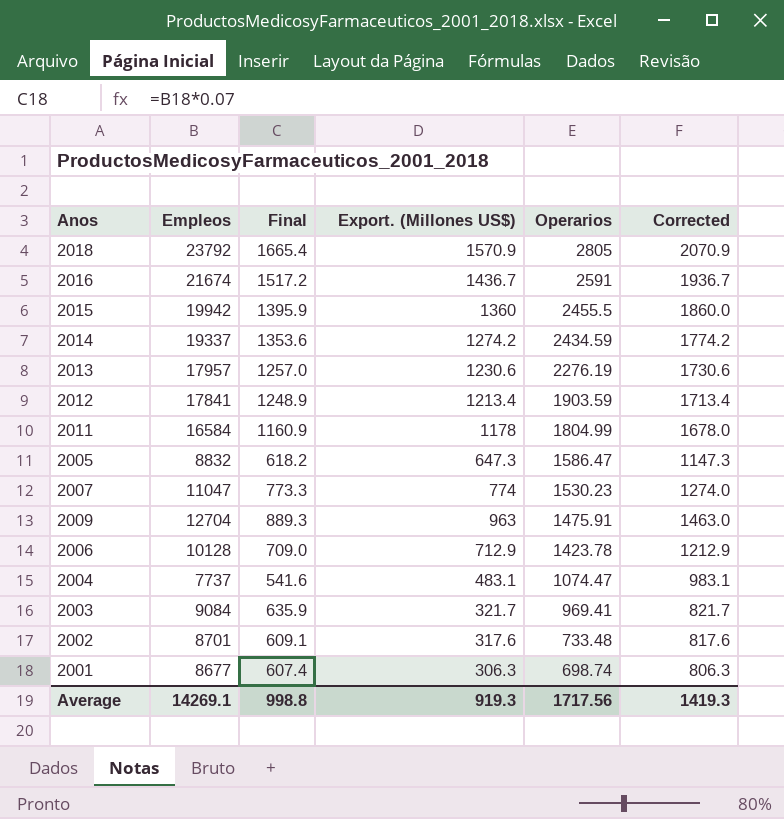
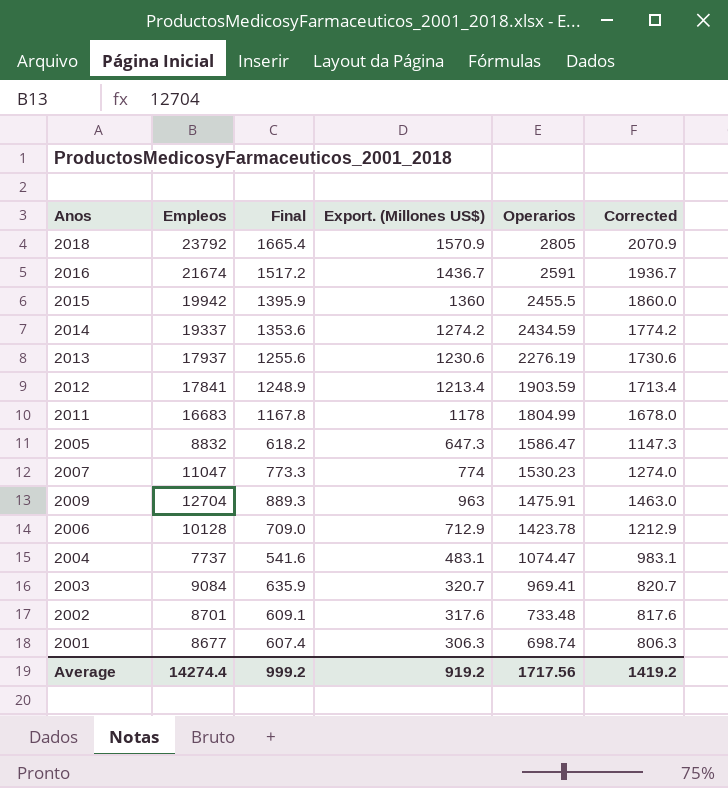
2013 | Empleos: 17957 -> 17937
2013 | Final: 1257.0 -> 1255.6
2011 | Empleos: 16584 -> 16683
2011 | Final: 1160.9 -> 1167.8
2003 | Export. (Millones US$): 321.7 -> 320.7
2003 | Corrected: 821.7 -> 820.7
Average | Empleos: 14269.1 -> 14274.4
Average | Final: 998.8 -> 999.2
Average | Export. (Millones US$): 919.3 -> 919.2
Average | Corrected: 1419.3 -> 1419.2

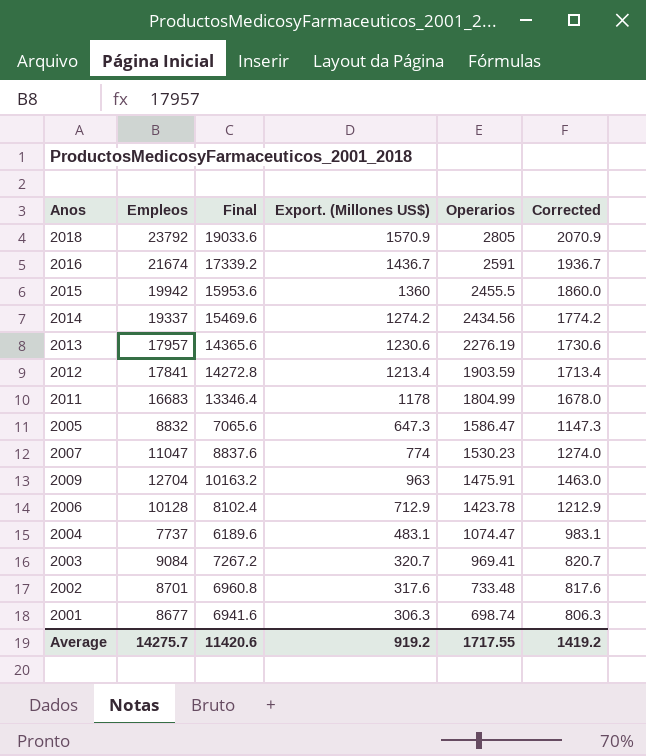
column Final | formula: [Empleos] * 0.07 -> [Empleos] * 0.8
2014 | Operarios: 2434.59 -> 2434.56
2013 | Empleos: 17937 -> 17957
Average | Empleos: 14274.4 -> 14275.7
Average | Final: 999.2 -> 11420.6
Average | Operarios: 1717.56 -> 1717.55

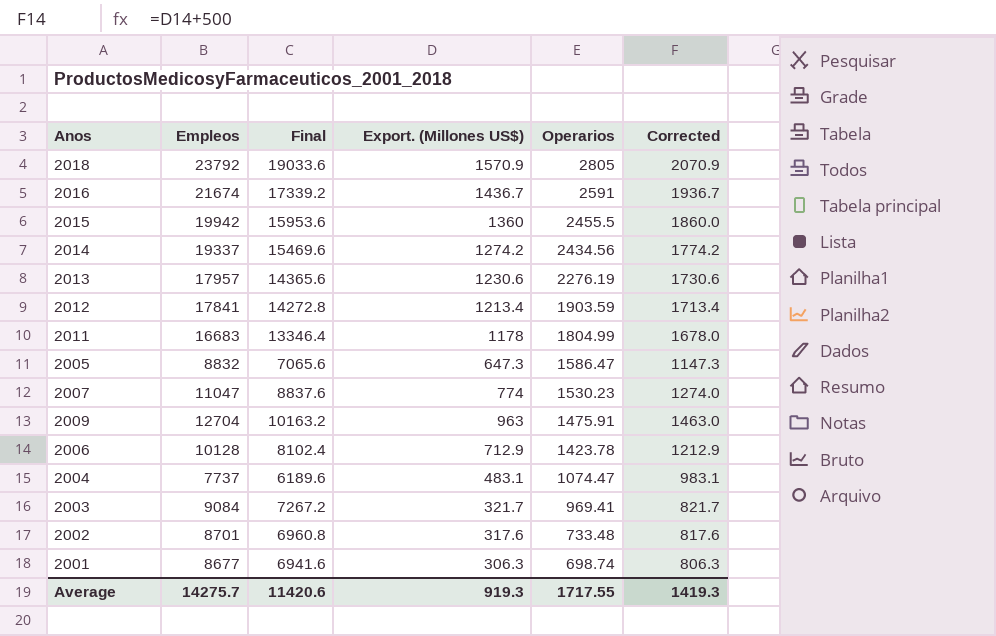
2003 | Export. (Millones US$): 320.7 -> 321.7
2003 | Corrected: 820.7 -> 821.7
Average | Export. (Millones US$): 919.2 -> 919.3
Average | Corrected: 1419.2 -> 1419.3

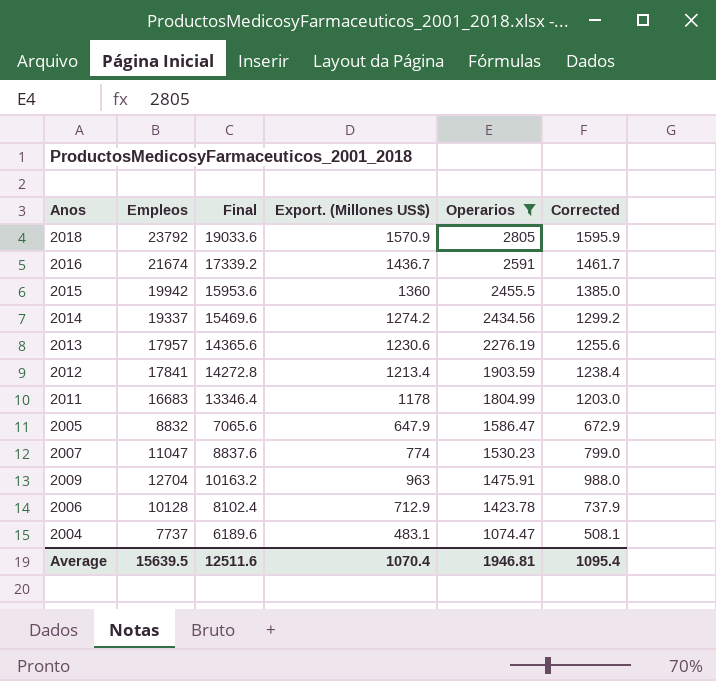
filter: none -> Operarios >= 1074.47
column Corrected | formula: [Export. (Millones US$)] + 500 -> [Export. (Millones US$)] + 25
2005 | Export. (Millones US$): 647.3 -> 647.9
Average | Empleos: 14275.7 -> 15639.5
Average | Final: 11420.6 -> 12511.6
Average | Export. (Millones US$): 919.3 -> 1070.4
Average | Operarios: 1717.55 -> 1946.81
Average | Corrected: 1419.3 -> 1095.4

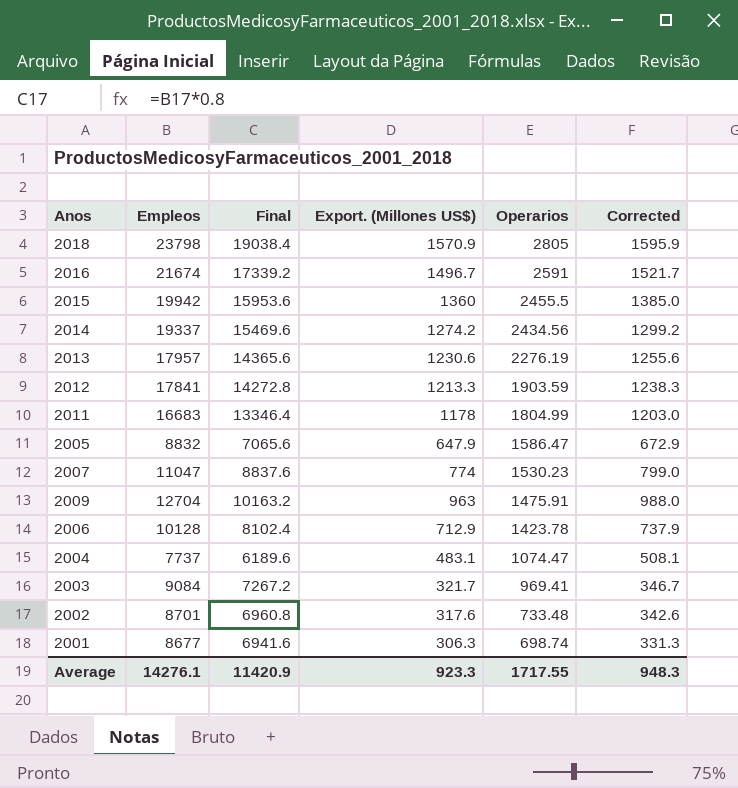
filter: Operarios >= 1074.47 -> none
2018 | Empleos: 23792 -> 23798
2018 | Final: 19033.6 -> 19038.4
2016 | Export. (Millones US$): 1436.7 -> 1496.7
2016 | Corrected: 1461.7 -> 1521.7
2012 | Export. (Millones US$): 1213.4 -> 1213.3
2012 | Corrected: 1238.4 -> 1238.3
Average | Empleos: 15639.5 -> 14276.1
Average | Final: 12511.6 -> 11420.9
Average | Export. (Millones US$): 1070.4 -> 923.3
Average | Operarios: 1946.81 -> 1717.55
Average | Corrected: 1095.4 -> 948.3

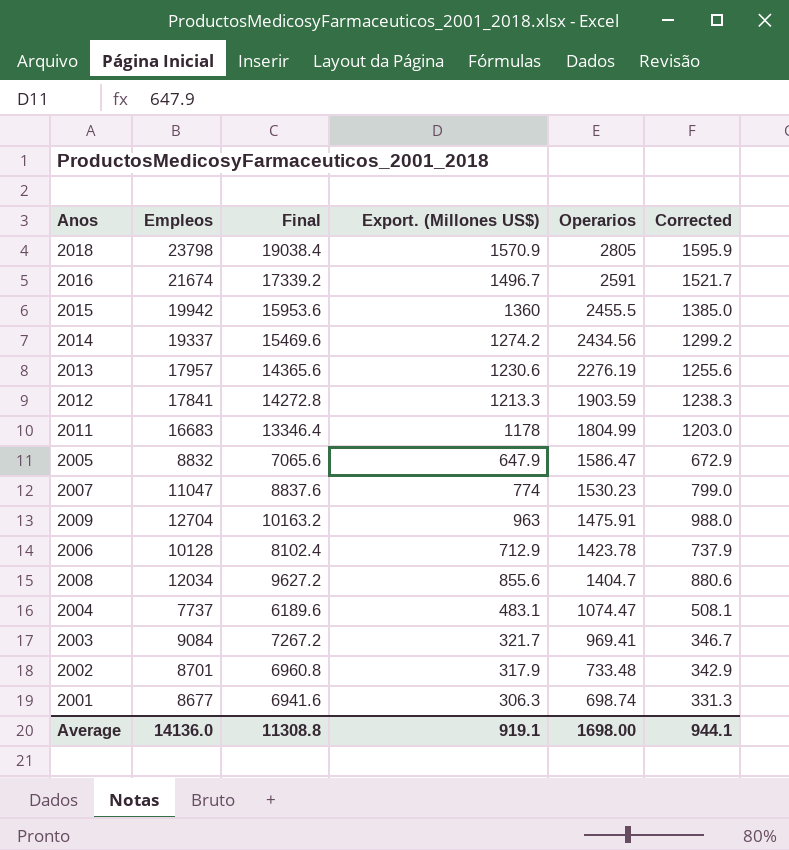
row 2008: none -> 12034 | 9627.2 | 855.6 | 1404.7 | 880.6
2002 | Export. (Millones US$): 317.6 -> 317.9
2002 | Corrected: 342.6 -> 342.9
Average | Empleos: 14276.1 -> 14136.0
Average | Final: 11420.9 -> 11308.8
Average | Export. (Millones US$): 923.3 -> 919.1
Average | Operarios: 1717.55 -> 1698.00
Average | Corrected: 948.3 -> 944.1

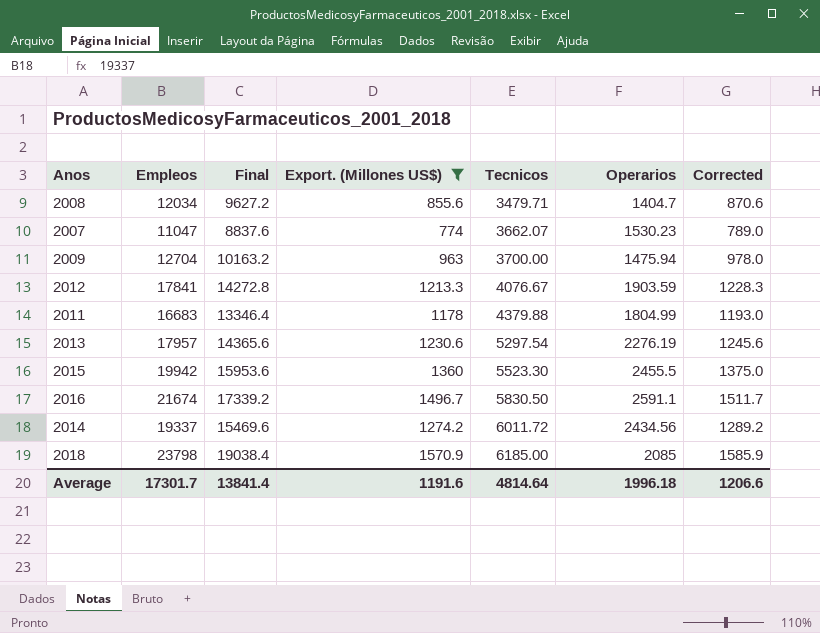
filter: none -> Export. (Millones US$) >= 774
row order: Operarios descending -> Tecnicos ascending
column Tecnicos | position: none -> 5
column Corrected | formula: [Export. (Millones US$)] + 25 -> [Export. (Millones US$)] + 15
2009 | Operarios: 1475.91 -> 1475.94
2016 | Operarios: 2591 -> 2591.1
2018 | Operarios: 2805 -> 2085
Average | Empleos: 14136.0 -> 17301.7
Average | Final: 11308.8 -> 13841.4
Average | Export. (Millones US$): 919.1 -> 1191.6
Average | Operarios: 1698.00 -> 1996.18
Average | Corrected: 944.1 -> 1206.6

